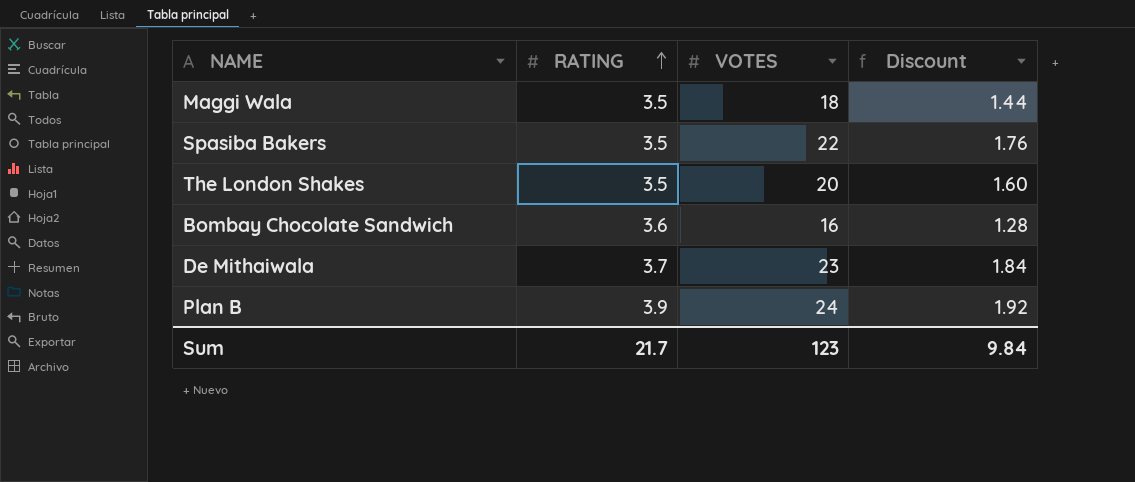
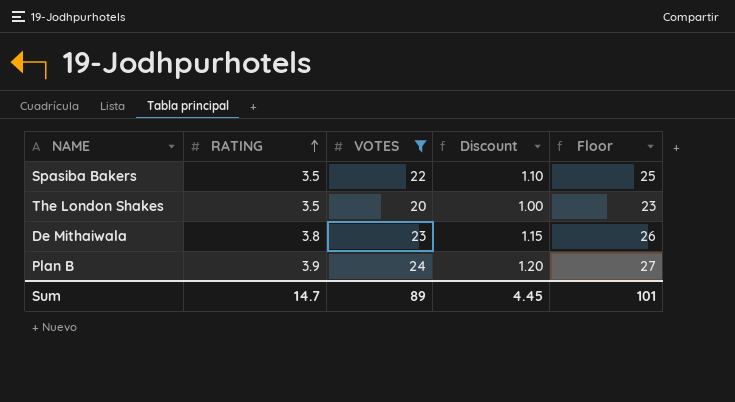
filter: none -> VOTES >= 20
column Discount | formula: [VOTES] * 0.08 -> [VOTES] * 0.05
column Floor | formula: none -> [VOTES] + 3
De Mithaiwala | RATING: 3.7 -> 3.8
Sum | RATING: 21.7 -> 14.7
Sum | VOTES: 123 -> 89
Sum | Discount: 9.84 -> 4.45

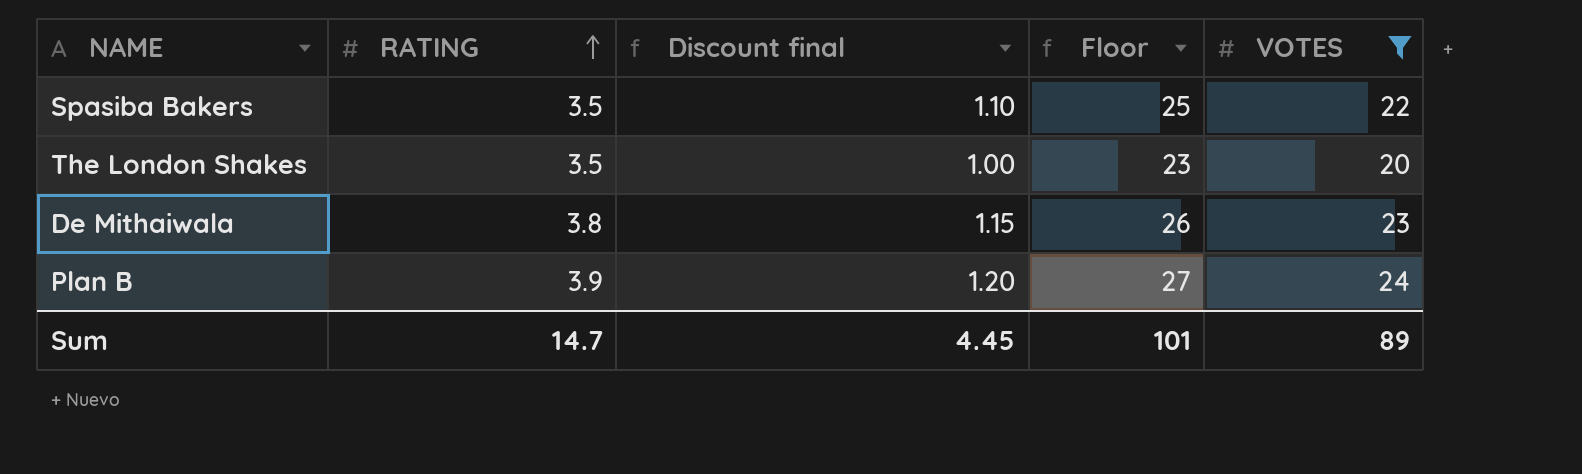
column name: Discount -> Discount final
column VOTES | position: 3 -> 5

